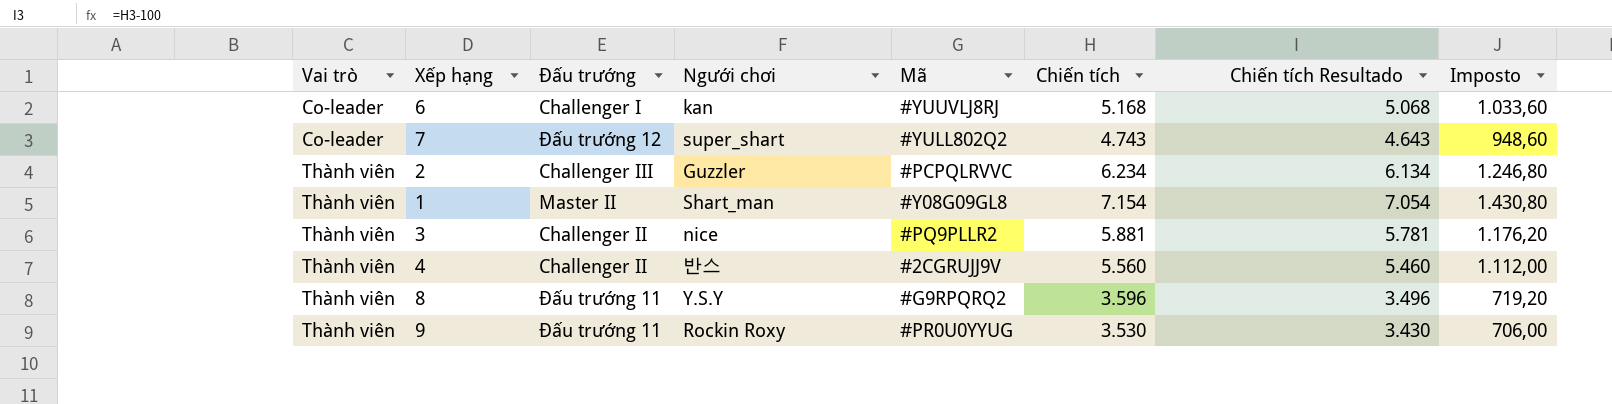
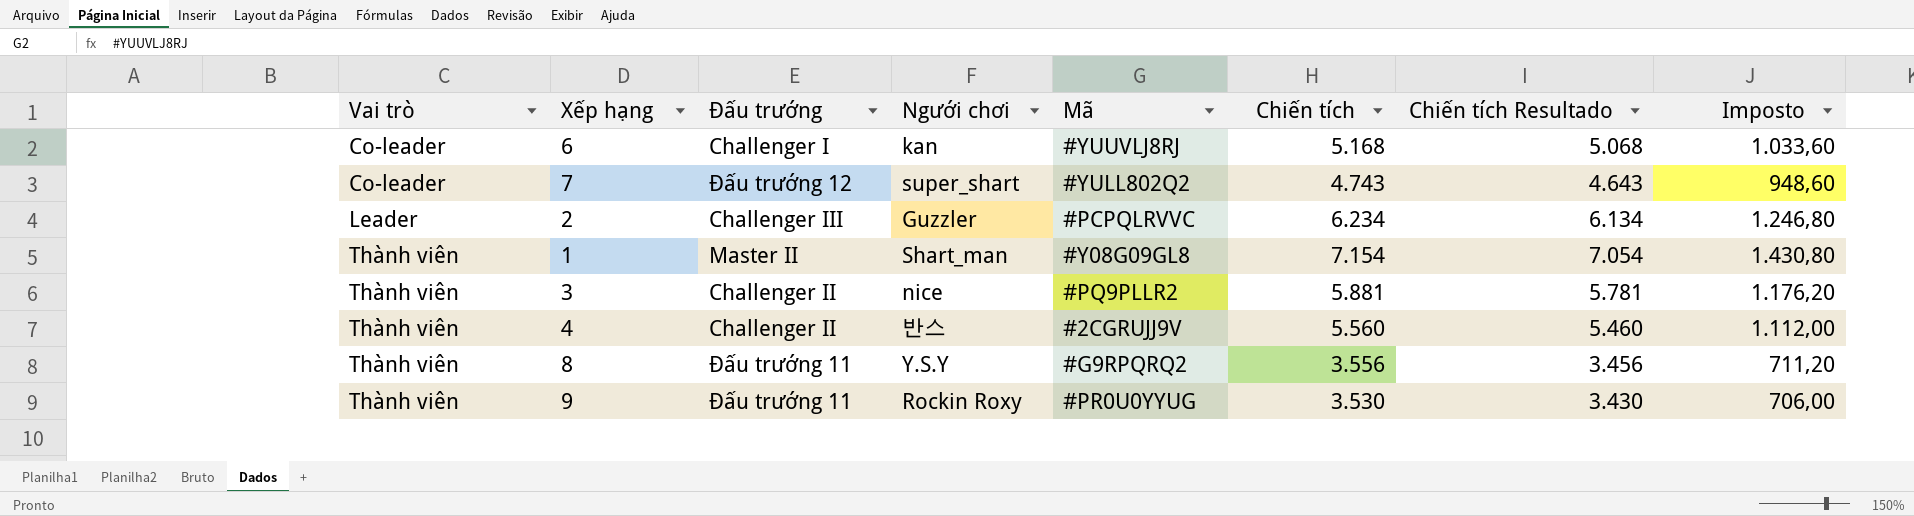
2 | Vai trò: Thành viên -> Leader
8 | Chiến tích: 3.596 -> 3.556
8 | Chiến tích Resultado: 3.496 -> 3.456
8 | Imposto: 719,20 -> 711,20

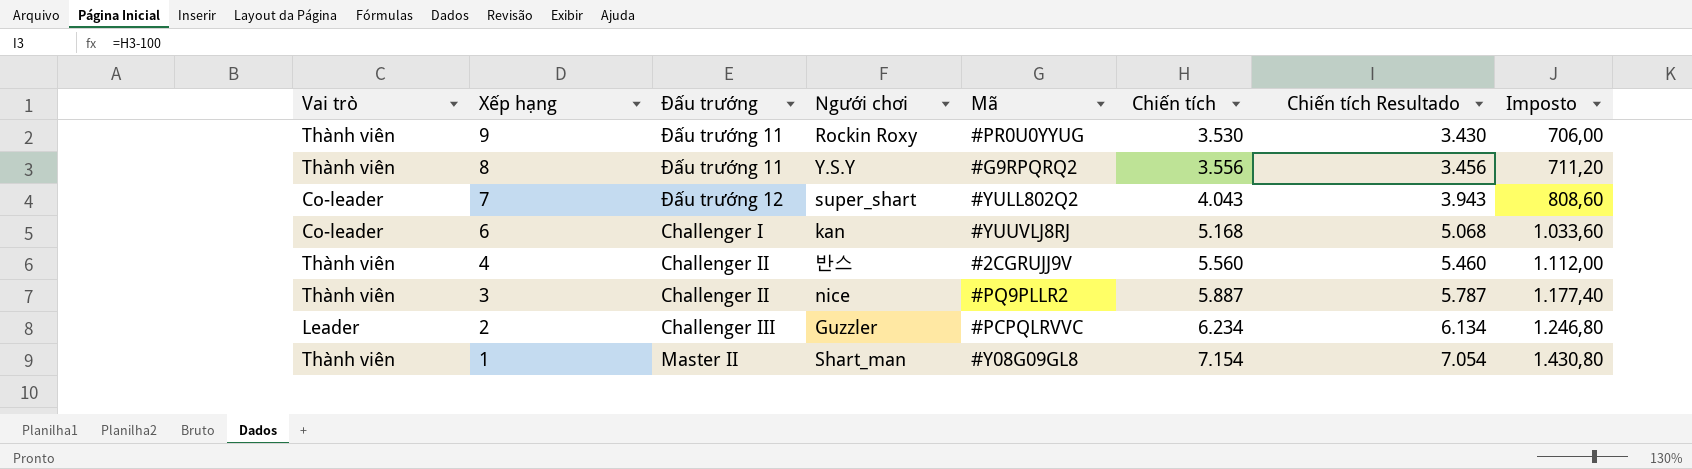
row order: Vai trò ascending -> Xếp hạng descending
7 | Chiến tích: 4.743 -> 4.043
7 | Chiến tích Resultado: 4.643 -> 3.943
7 | Imposto: 948,60 -> 808,60
3 | Chiến tích: 5.881 -> 5.887
3 | Chiến tích Resultado: 5.781 -> 5.787
3 | Imposto: 1.176,20 -> 1.177,40

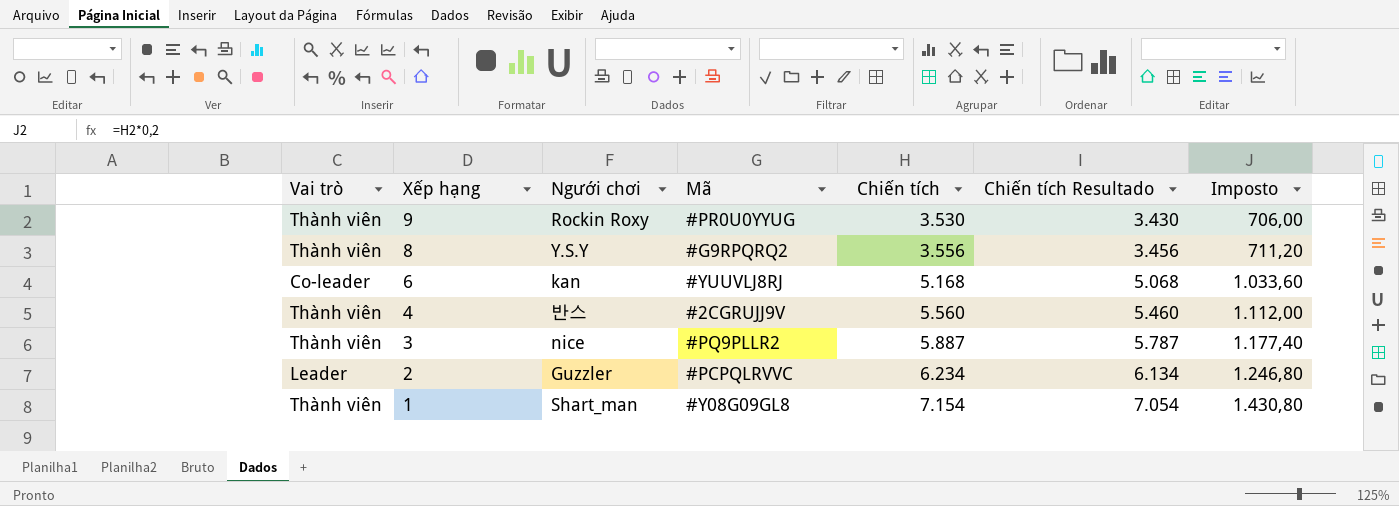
column Đấu trường | position: 3 -> none
row 7: Co-leader | Đấu trường 12 | super_shart | #YULL802Q2 | 4.043 | 3.943 | 808,60 -> none

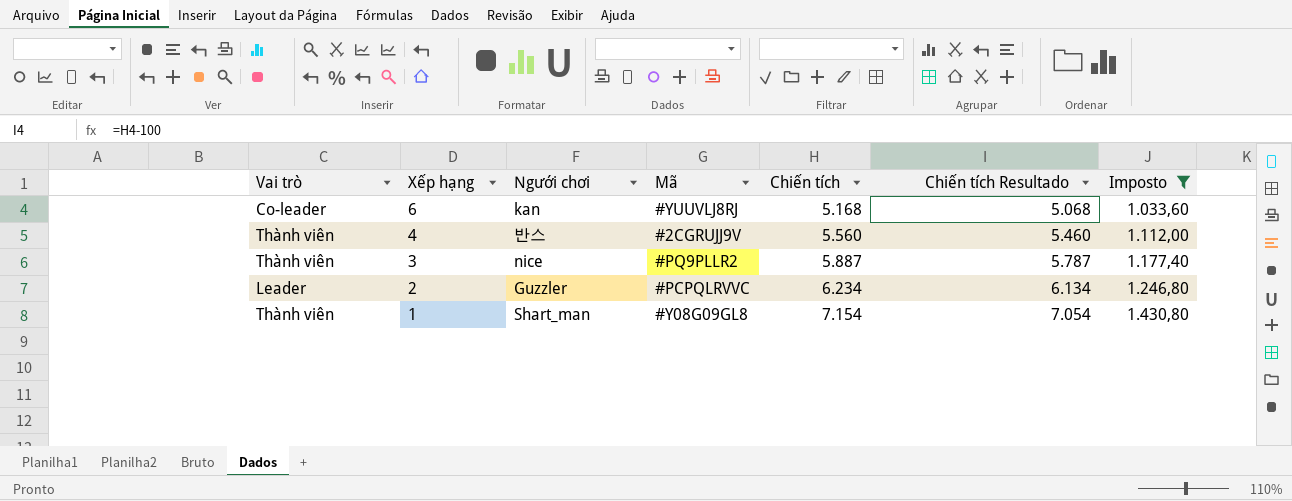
filter: none -> Imposto >= 1.033,60

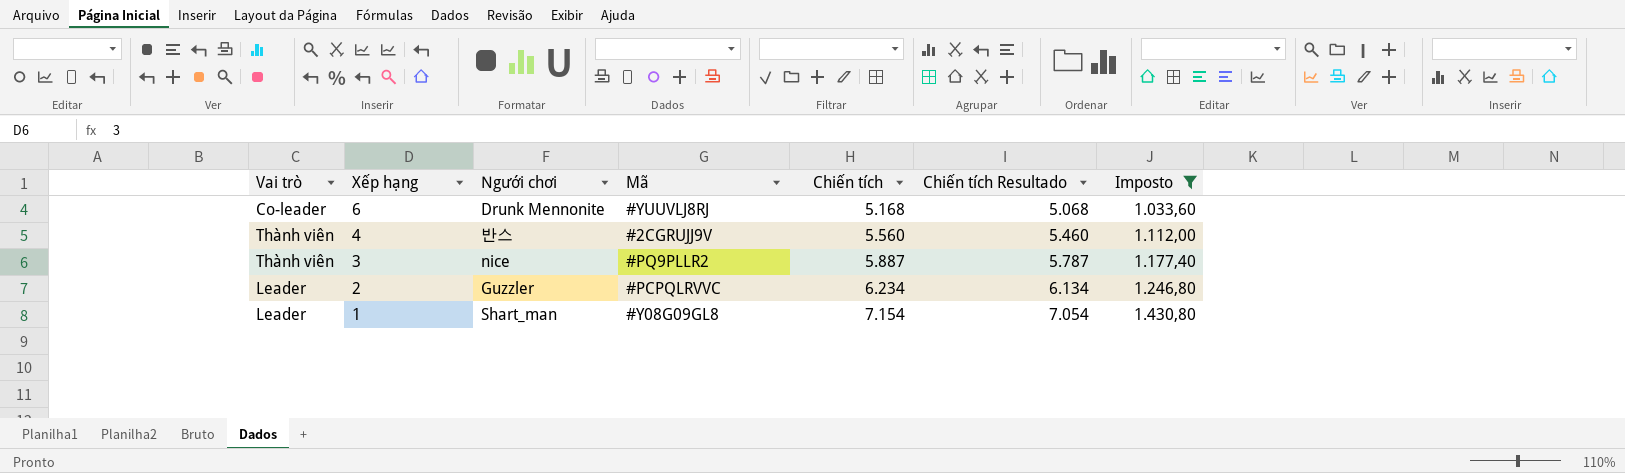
6 | Người chơi: kan -> Drunk Mennonite
1 | Vai trò: Thành viên -> Leader

